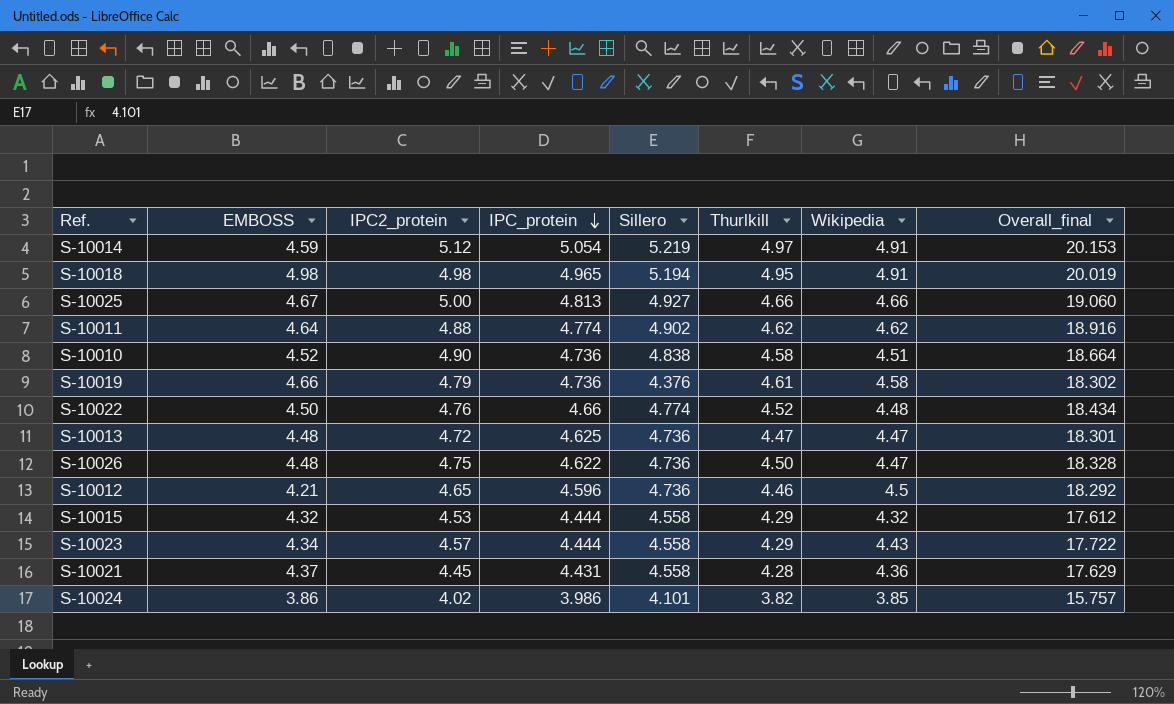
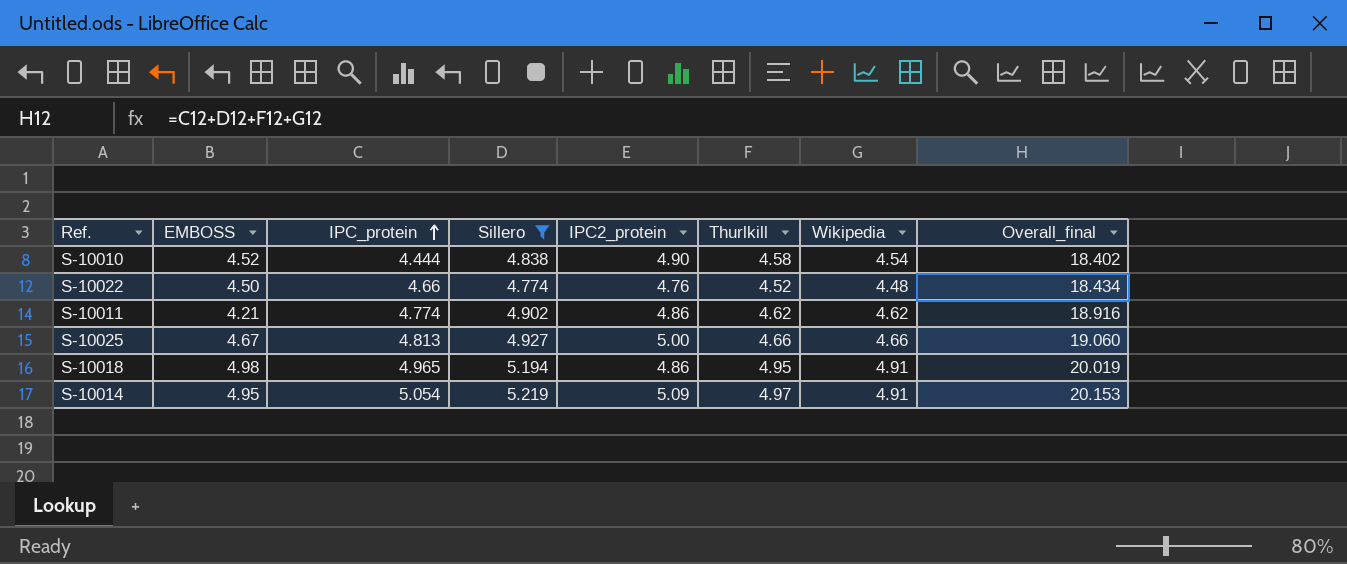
filter: none -> Sillero >= 4.774
row order: IPC_protein descending -> IPC_protein ascending
column IPC2_protein | position: 3 -> 5
S-10010 | IPC_protein: 4.736 -> 4.444
S-10010 | Wikipedia: 4.51 -> 4.54
S-10010 | Overall_final: 18.664 -> 18.402
S-10011 | EMBOSS: 4.64 -> 4.21
S-10011 | IPC2_protein: 4.88 -> 4.86
S-10018 | IPC2_protein: 4.98 -> 4.86
S-10014 | EMBOSS: 4.59 -> 4.95
S-10014 | IPC2_protein: 5.12 -> 5.09

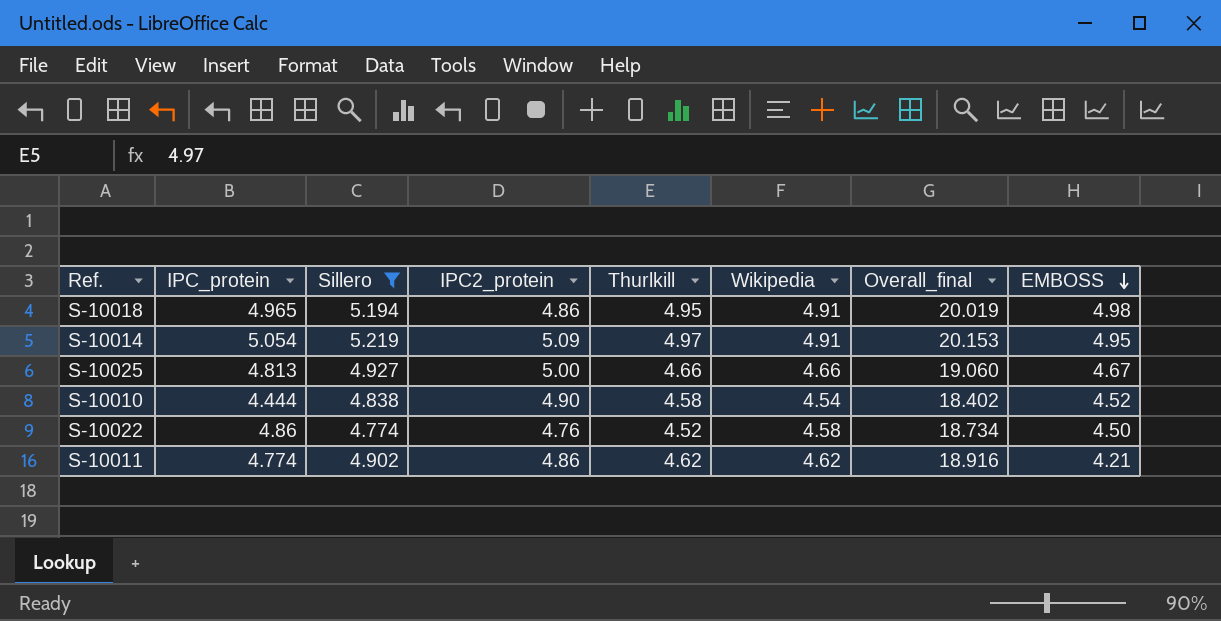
row order: IPC_protein ascending -> EMBOSS descending
column EMBOSS | position: 2 -> 8
S-10022 | IPC_protein: 4.66 -> 4.86
S-10022 | Wikipedia: 4.48 -> 4.58
S-10022 | Overall_final: 18.434 -> 18.734

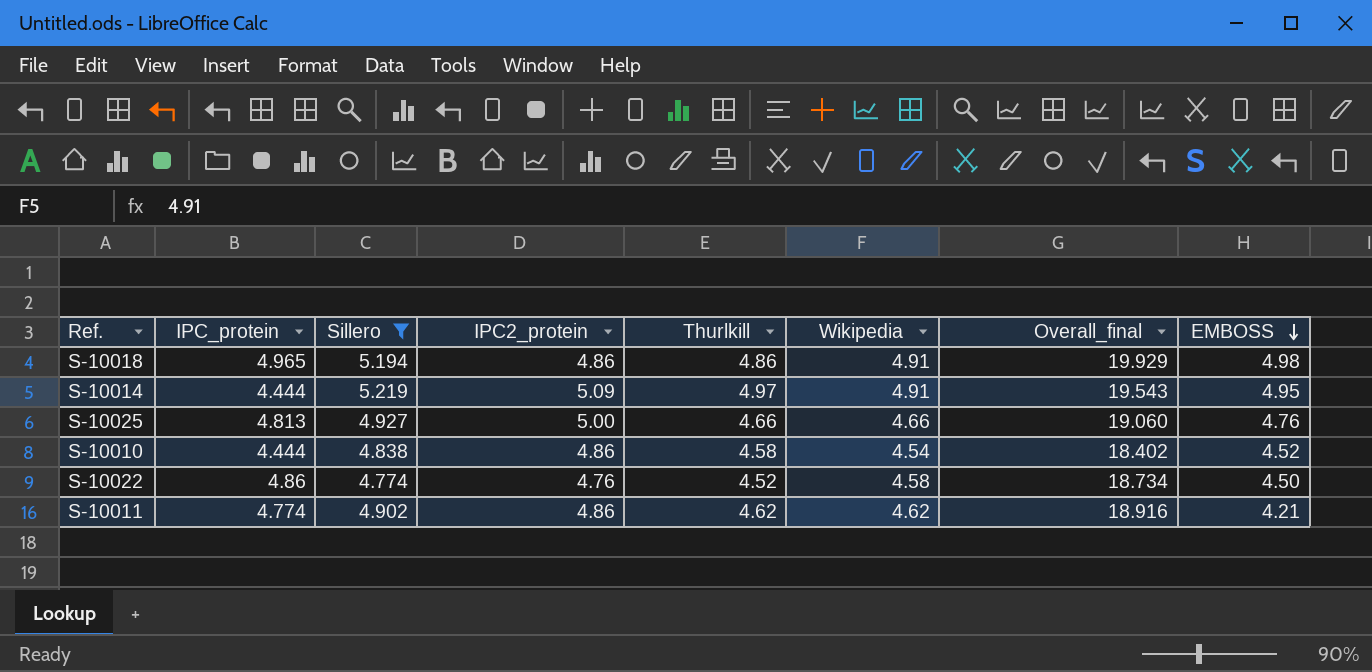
S-10018 | Thurlkill: 4.95 -> 4.86
S-10018 | Overall_final: 20.019 -> 19.929
S-10014 | IPC_protein: 5.054 -> 4.444
S-10014 | Overall_final: 20.153 -> 19.543
S-10025 | EMBOSS: 4.67 -> 4.76
S-10010 | IPC2_protein: 4.90 -> 4.86

